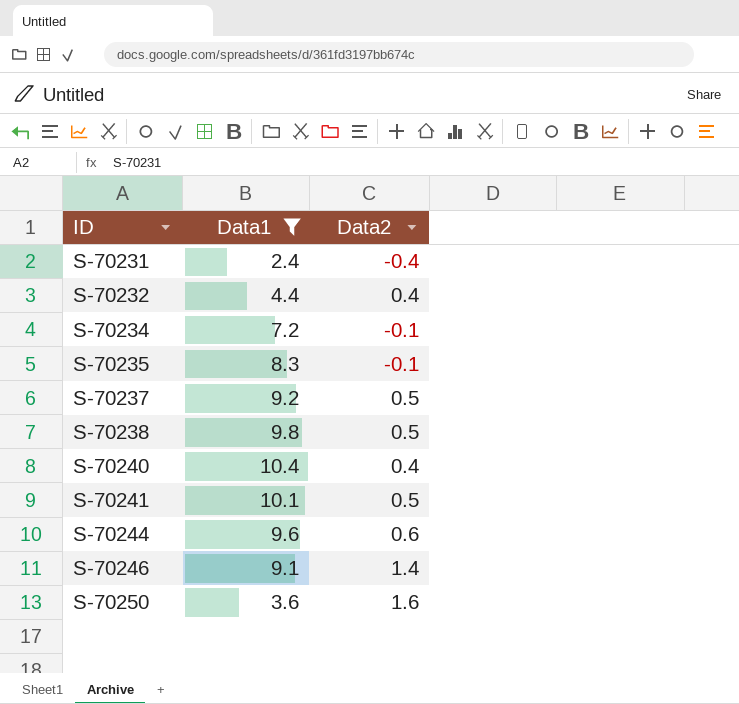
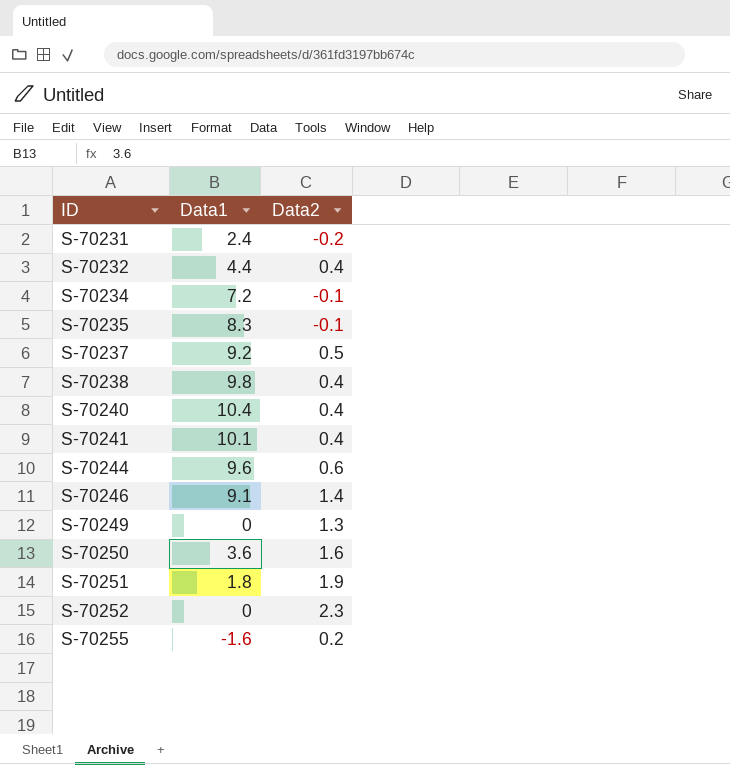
filter: Data1 >= 2.4 -> none
S-70231 | Data2: -0.4 -> -0.2
S-70238 | Data2: 0.5 -> 0.4
S-70241 | Data2: 0.5 -> 0.4

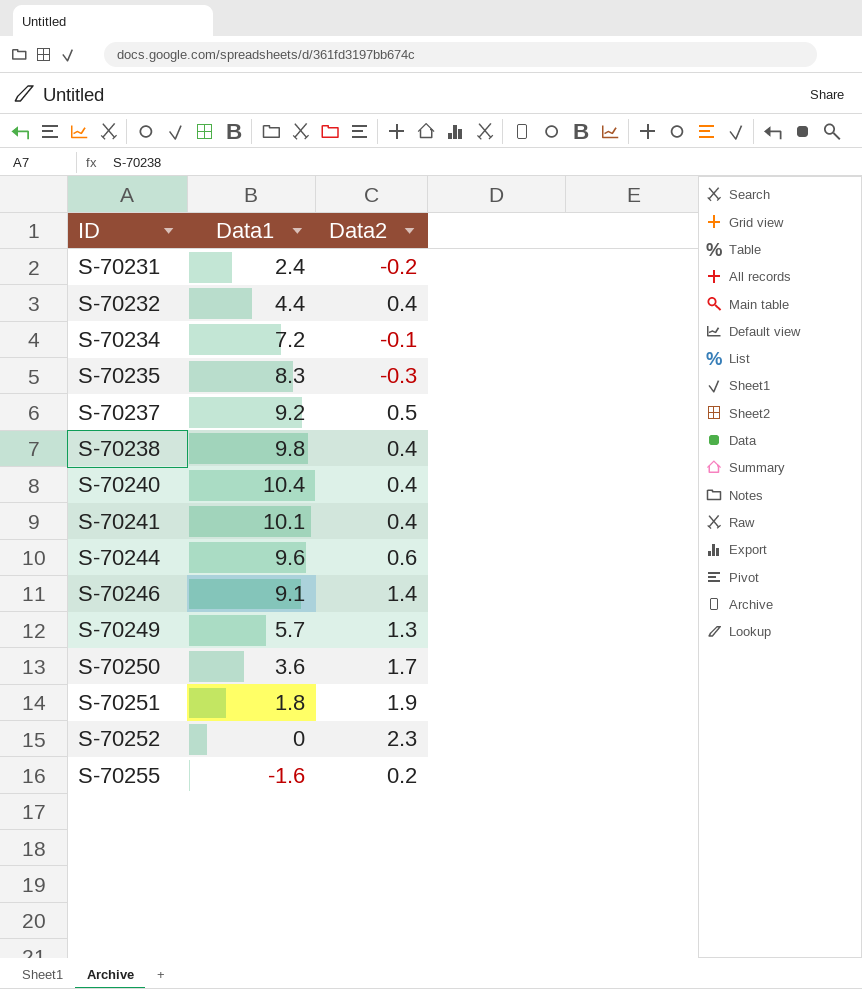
S-70235 | Data2: -0.1 -> -0.3
S-70249 | Data1: 0 -> 5.7
S-70250 | Data2: 1.6 -> 1.7

